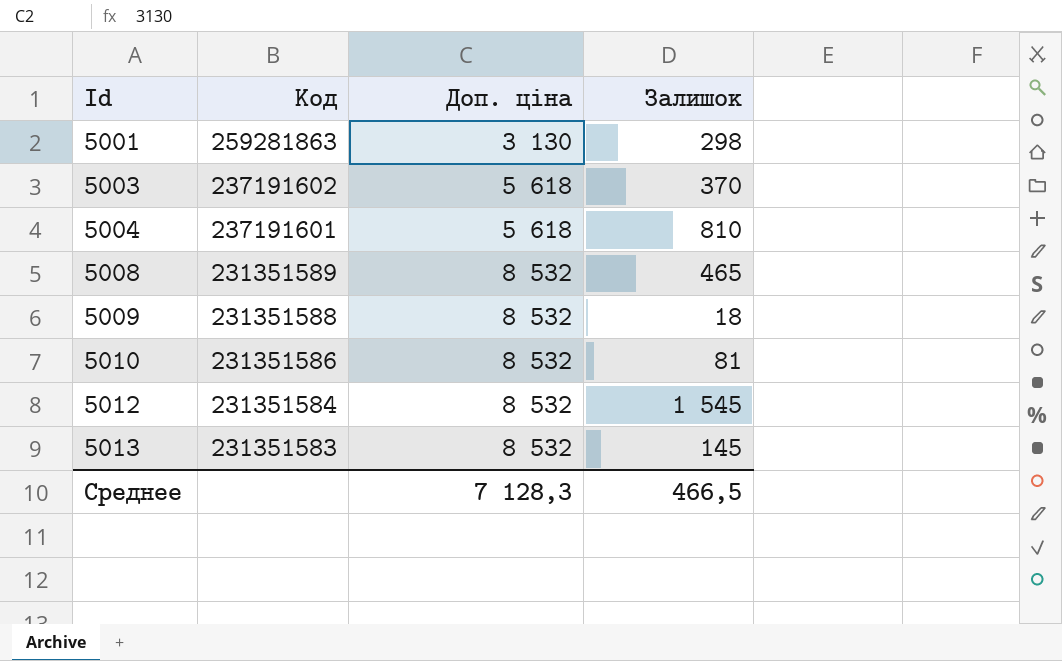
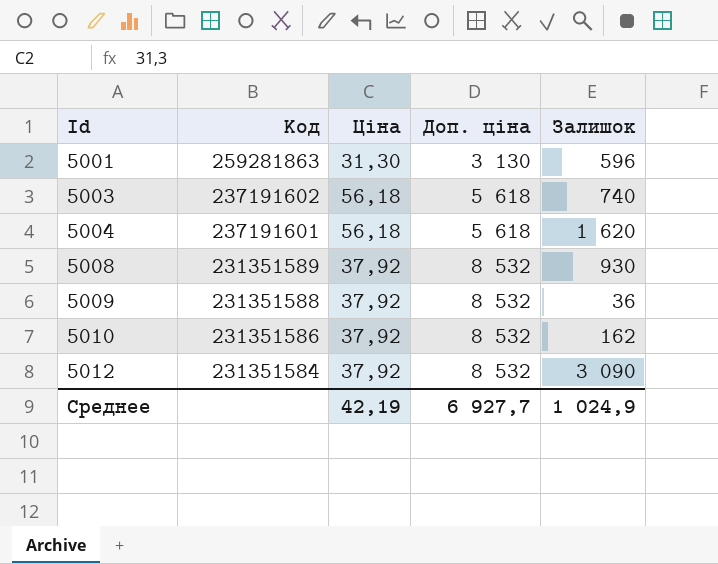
column Ціна | position: none -> 3
row 5013: 231351583 | 8 532 | 145 -> none
5001 | Залишок: 298 -> 596
5003 | Залишок: 370 -> 740
5004 | Залишок: 810 -> 1 620
5008 | Залишок: 465 -> 930
5009 | Залишок: 18 -> 36
5010 | Залишок: 81 -> 162
5012 | Залишок: 1 545 -> 3 090
Среднее | Доп. ціна: 7 128,3 -> 6 927,7
Среднее | Залишок: 466,5 -> 1 024,9

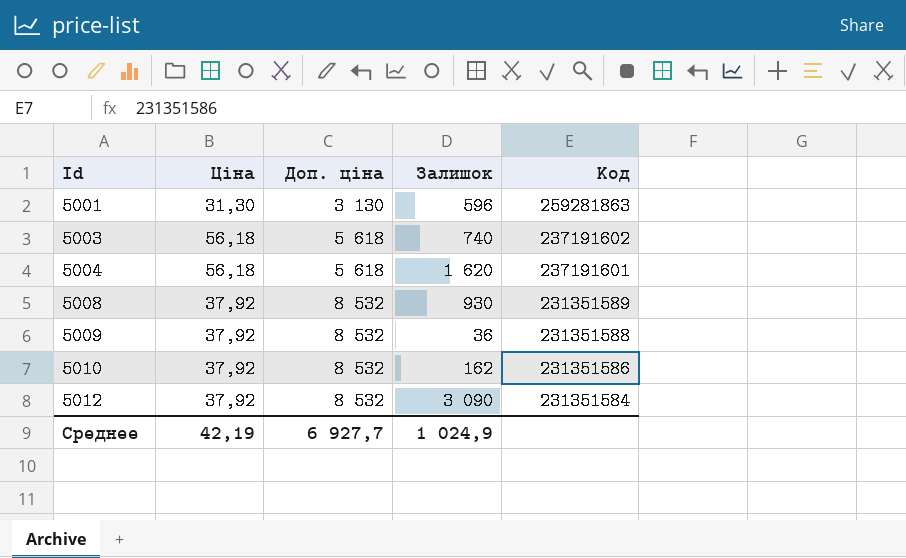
column Код | position: 2 -> 5

